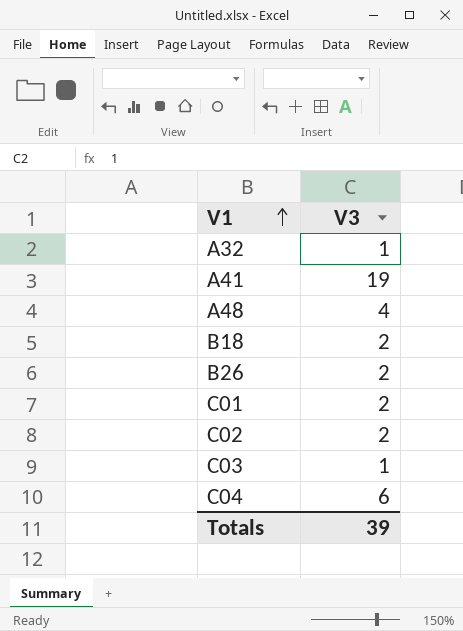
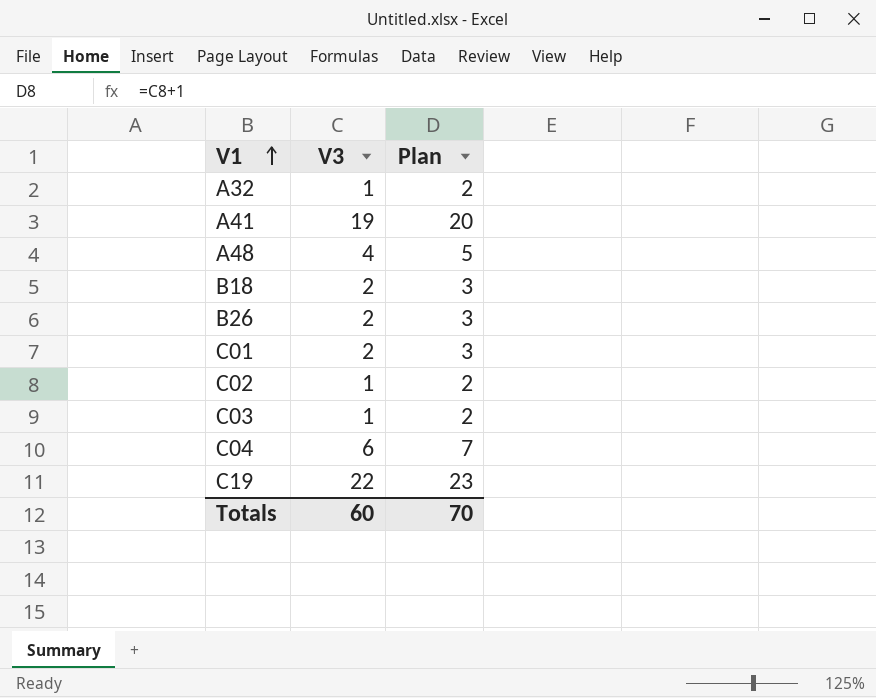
column Plan | formula: none -> [V3] + 1
C02 | V3: 2 -> 1
row C19: none -> 22 | 23
Totals | V3: 39 -> 60

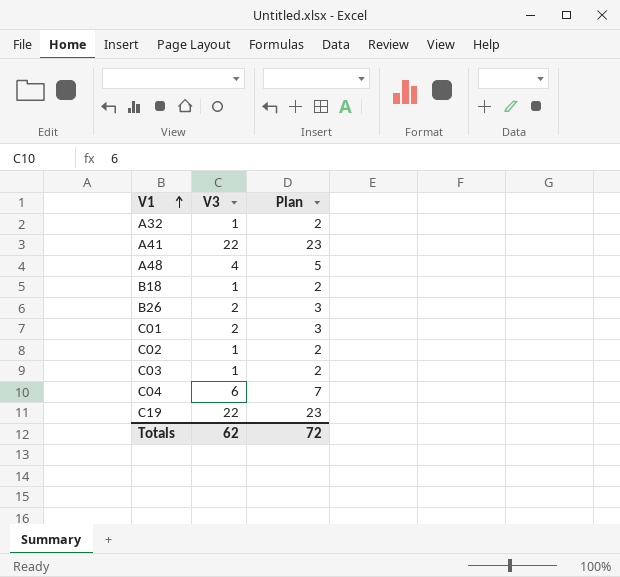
A41 | V3: 19 -> 22
A41 | Plan: 20 -> 23
B18 | V3: 2 -> 1
B18 | Plan: 3 -> 2
Totals | V3: 60 -> 62
Totals | Plan: 70 -> 72

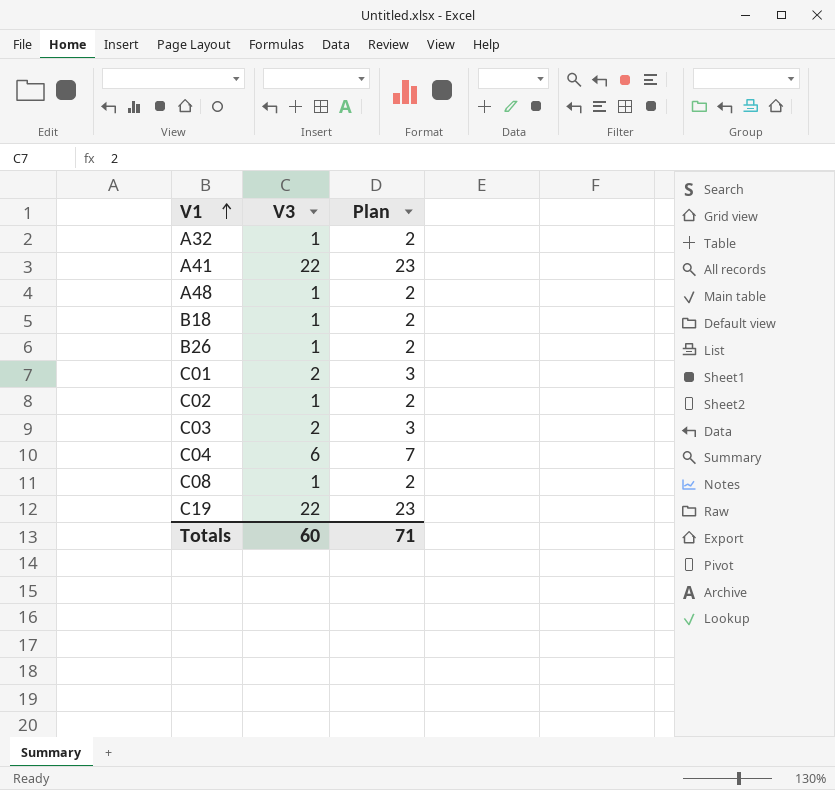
A48 | V3: 4 -> 1
A48 | Plan: 5 -> 2
B26 | V3: 2 -> 1
B26 | Plan: 3 -> 2
C03 | V3: 1 -> 2
C03 | Plan: 2 -> 3
row C08: none -> 1 | 2
Totals | V3: 62 -> 60
Totals | Plan: 72 -> 71

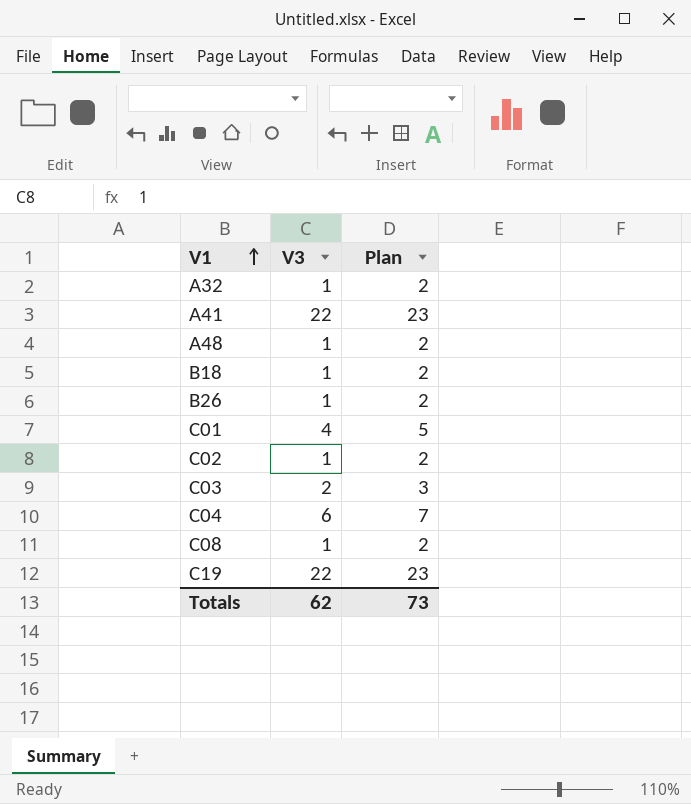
C01 | V3: 2 -> 4
C01 | Plan: 3 -> 5
Totals | V3: 60 -> 62
Totals | Plan: 71 -> 73

